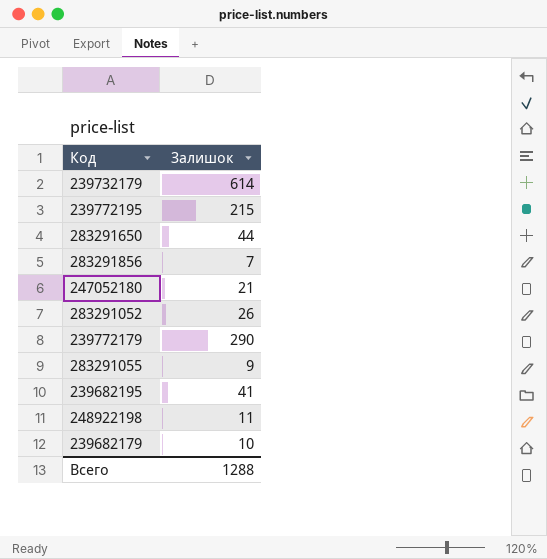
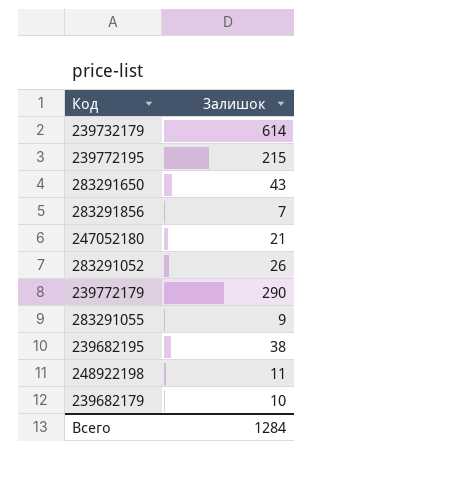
283291650 | Залишок: 44 -> 43
239682195 | Залишок: 41 -> 38
Всего | Залишок: 1288 -> 1284

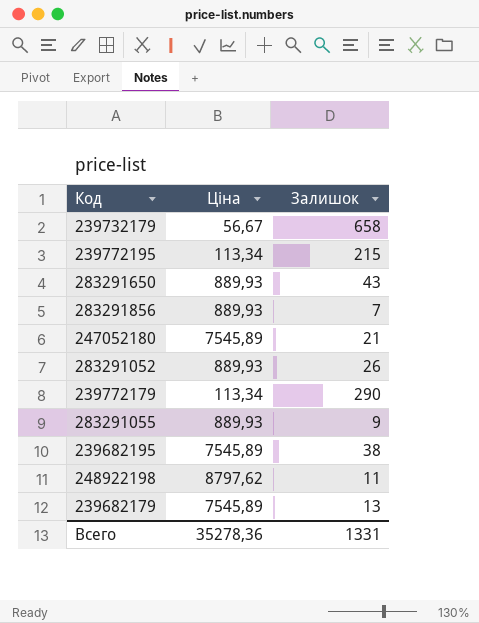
column Ціна | position: none -> 2
239732179 | Залишок: 614 -> 658
239682179 | Залишок: 10 -> 13
Всего | Залишок: 1284 -> 1331

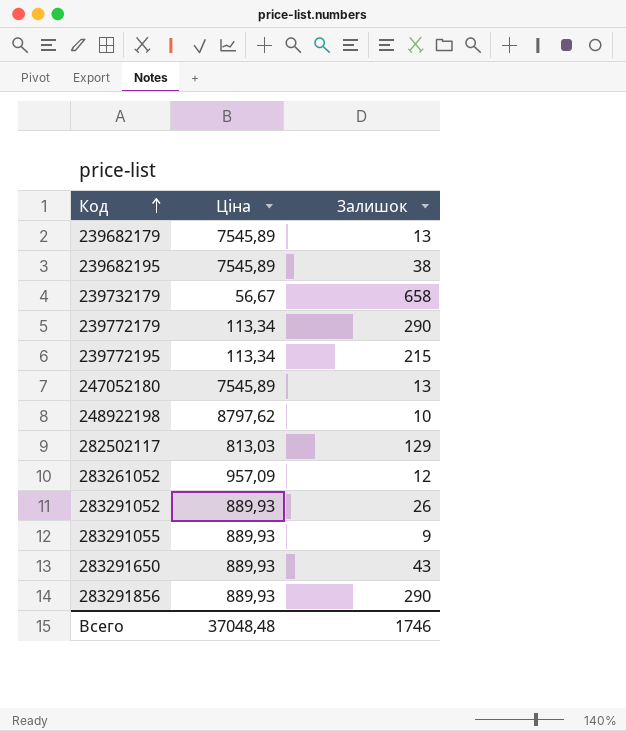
row order: none -> Код ascending
247052180 | Залишок: 21 -> 13
248922198 | Залишок: 11 -> 10
row 282502117: none -> 813,03 | 129
row 283261052: none -> 957,09 | 12
283291856 | Залишок: 7 -> 290
Всего | Ціна: 35278,36 -> 37048,48
Всего | Залишок: 1331 -> 1746

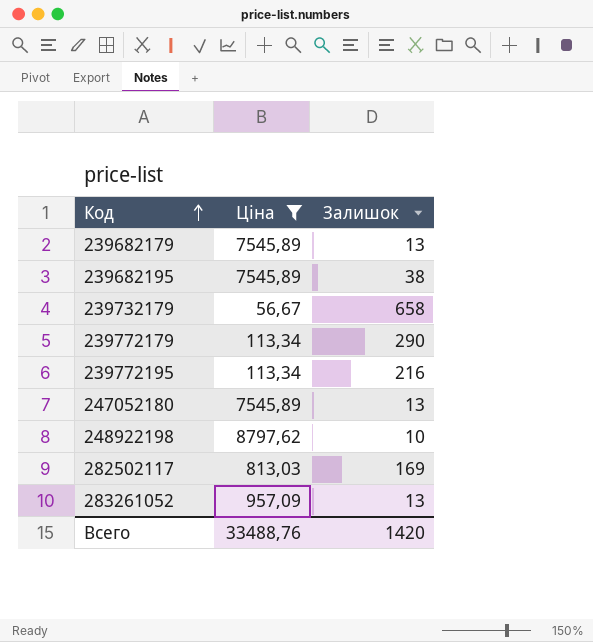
filter: none -> Ціна != 889,93
239772195 | Залишок: 215 -> 216
282502117 | Залишок: 129 -> 169
283261052 | Залишок: 12 -> 13
Всего | Ціна: 37048,48 -> 33488,76
Всего | Залишок: 1746 -> 1420

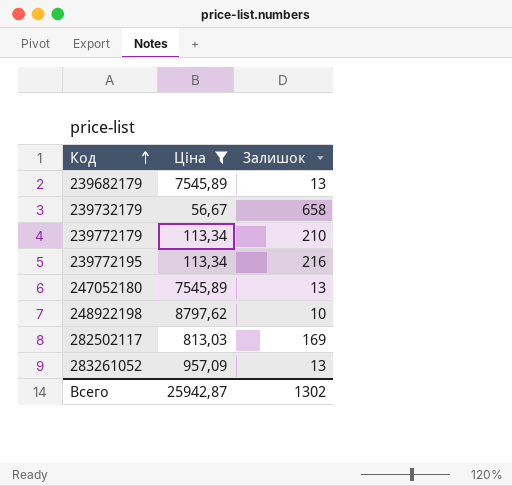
row 239682195: 7545,89 | 38 -> none
239772179 | Залишок: 290 -> 210
Всего | Ціна: 33488,76 -> 25942,87
Всего | Залишок: 1420 -> 1302

